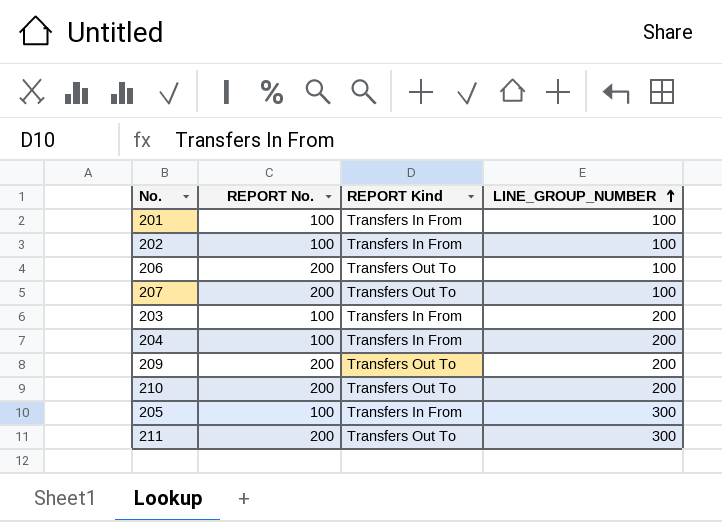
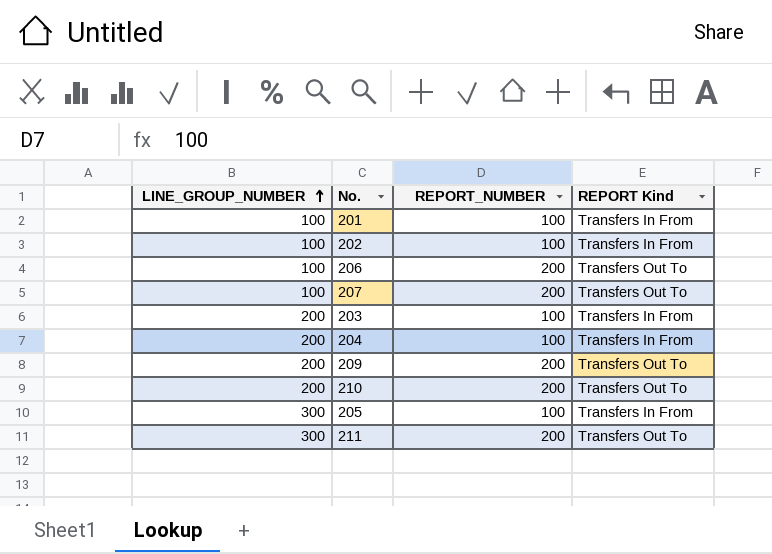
column LINE_GROUP_NUMBER | position: 4 -> 1
column name: REPORT No. -> REPORT_NUMBER

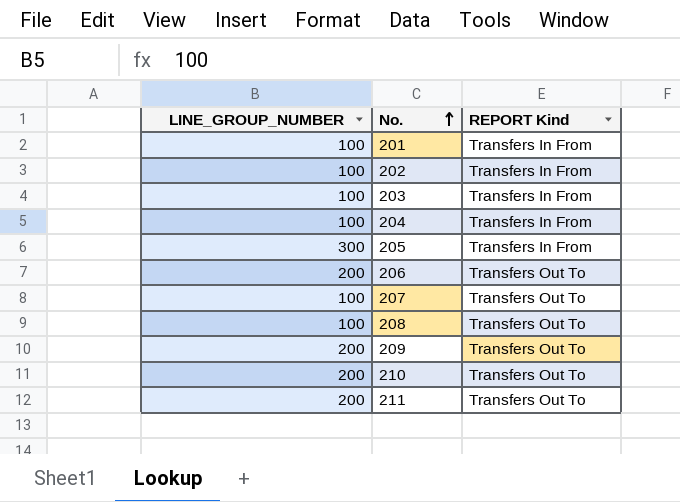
row order: LINE_GROUP_NUMBER ascending -> No. ascending
column REPORT_NUMBER | position: 3 -> none
203 | LINE_GROUP_NUMBER: 200 -> 100
204 | LINE_GROUP_NUMBER: 200 -> 100
206 | LINE_GROUP_NUMBER: 100 -> 200
row 208: none -> 100 | Transfers Out To
211 | LINE_GROUP_NUMBER: 300 -> 200

